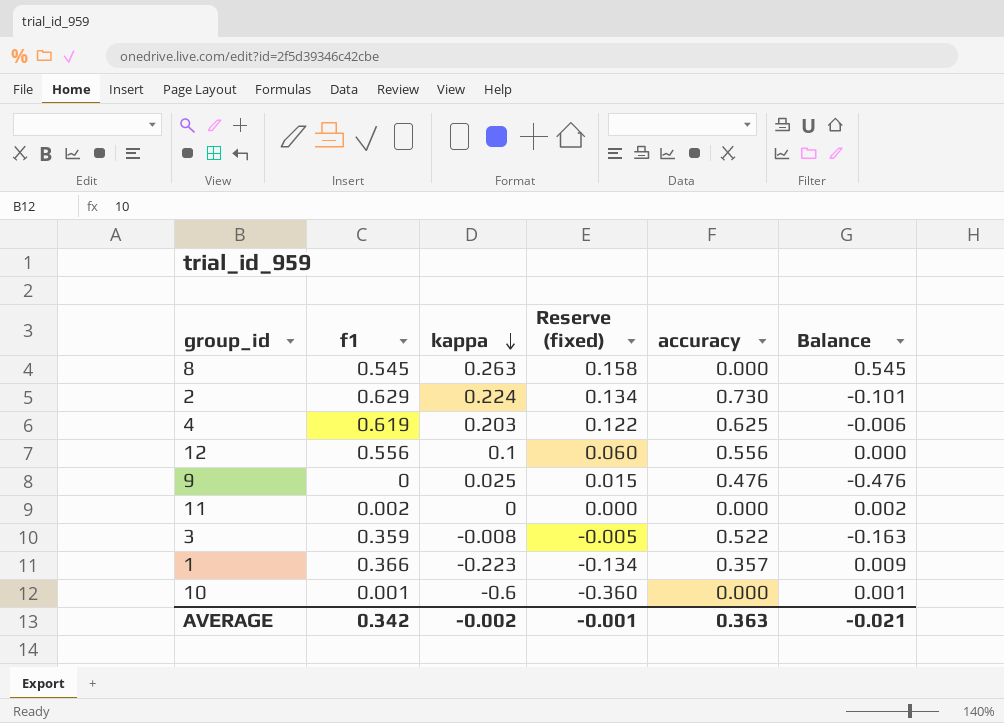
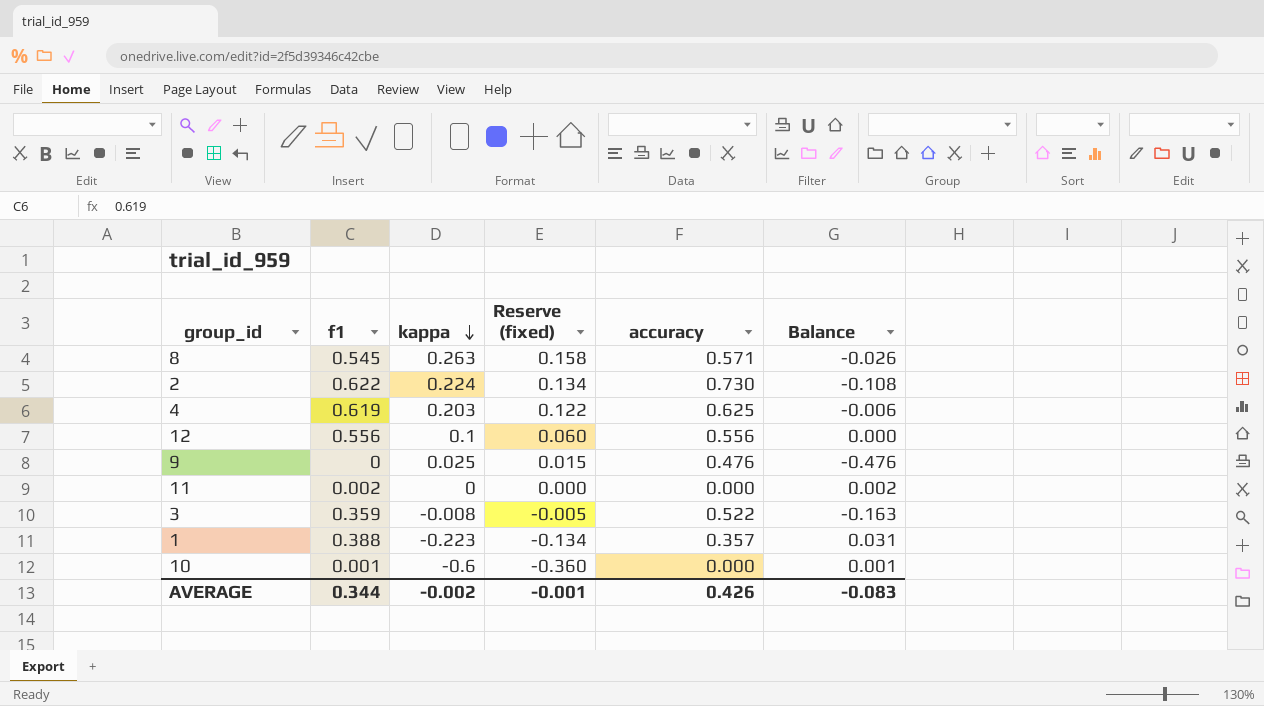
8 | accuracy: 0.000 -> 0.571
8 | Balance: 0.545 -> -0.026
2 | f1: 0.629 -> 0.622
2 | Balance: -0.101 -> -0.108
1 | f1: 0.366 -> 0.388
1 | Balance: 0.009 -> 0.031
AVERAGE | f1: 0.342 -> 0.344
AVERAGE | accuracy: 0.363 -> 0.426
AVERAGE | Balance: -0.021 -> -0.083

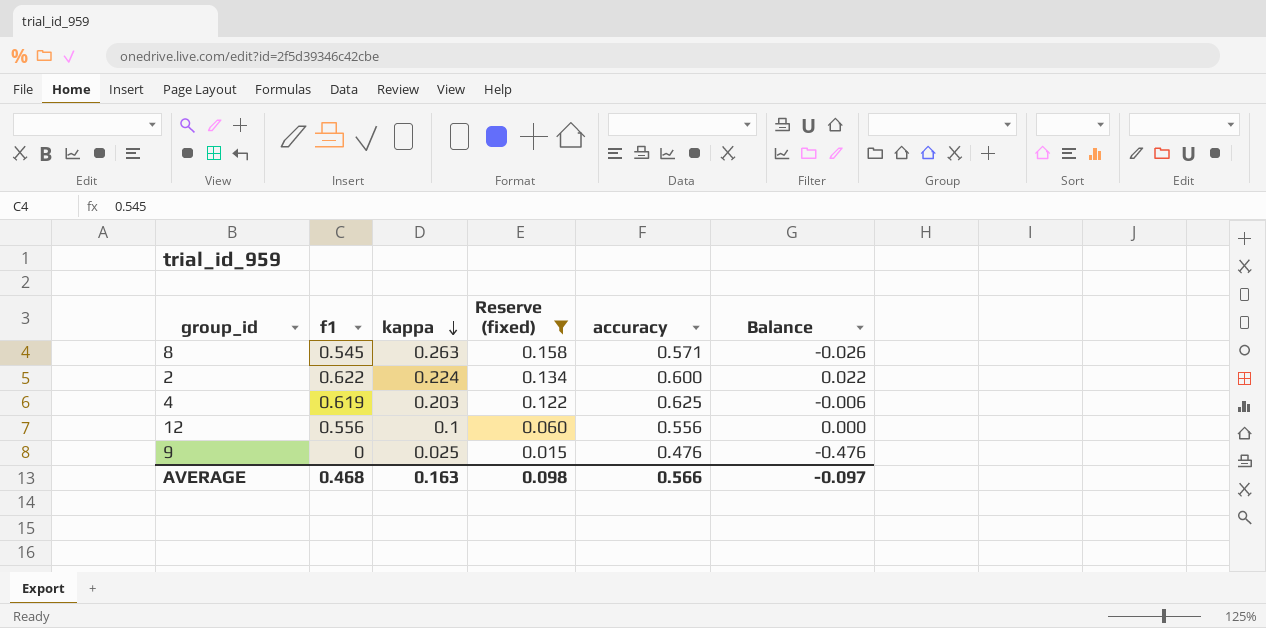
filter: none -> Reserve (fixed) >= 0.015
2 | accuracy: 0.730 -> 0.600
2 | Balance: -0.108 -> 0.022
AVERAGE | f1: 0.344 -> 0.468
AVERAGE | kappa: -0.002 -> 0.163
AVERAGE | Reserve (fixed): -0.001 -> 0.098
AVERAGE | accuracy: 0.426 -> 0.566
AVERAGE | Balance: -0.083 -> -0.097

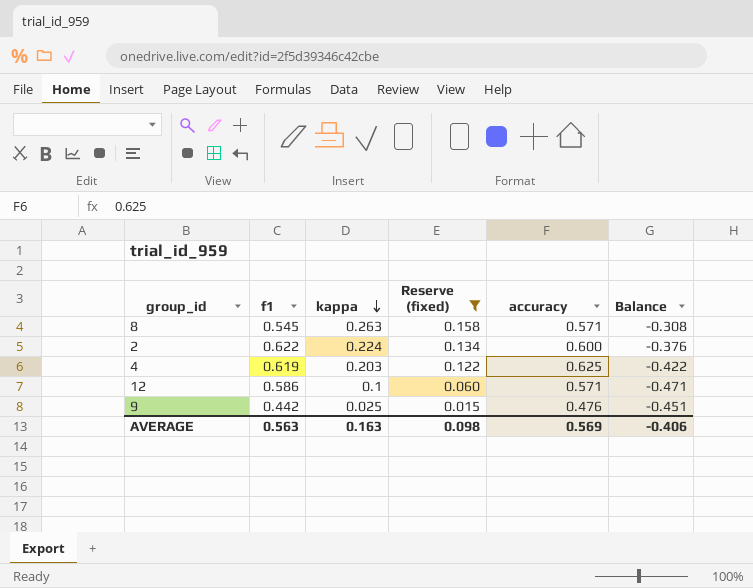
column Balance | formula: [f1] - [accuracy] -> [kappa] - [accuracy]
12 | f1: 0.556 -> 0.586
12 | accuracy: 0.556 -> 0.571
9 | f1: 0 -> 0.442
AVERAGE | f1: 0.468 -> 0.563
AVERAGE | accuracy: 0.566 -> 0.569
AVERAGE | Balance: -0.097 -> -0.406

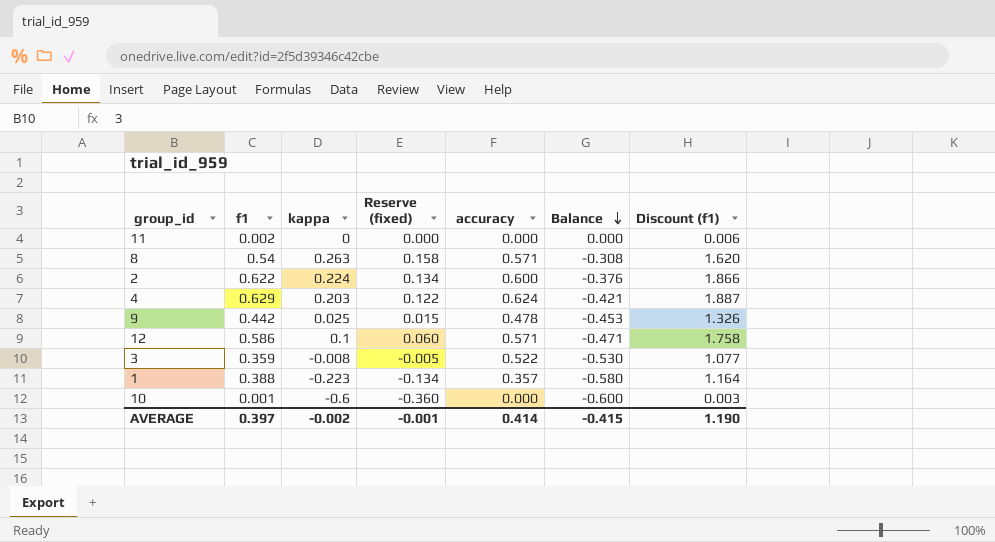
filter: Reserve (fixed) >= 0.015 -> none
row order: kappa descending -> Balance descending
column Discount (f1) | formula: none -> [f1] * 3
8 | f1: 0.545 -> 0.54
4 | f1: 0.619 -> 0.629
4 | accuracy: 0.625 -> 0.624
4 | Balance: -0.422 -> -0.421
9 | accuracy: 0.476 -> 0.478
9 | Balance: -0.451 -> -0.453
AVERAGE | f1: 0.563 -> 0.397
AVERAGE | kappa: 0.163 -> -0.002
AVERAGE | Reserve (fixed): 0.098 -> -0.001
AVERAGE | accuracy: 0.569 -> 0.414
AVERAGE | Balance: -0.406 -> -0.415

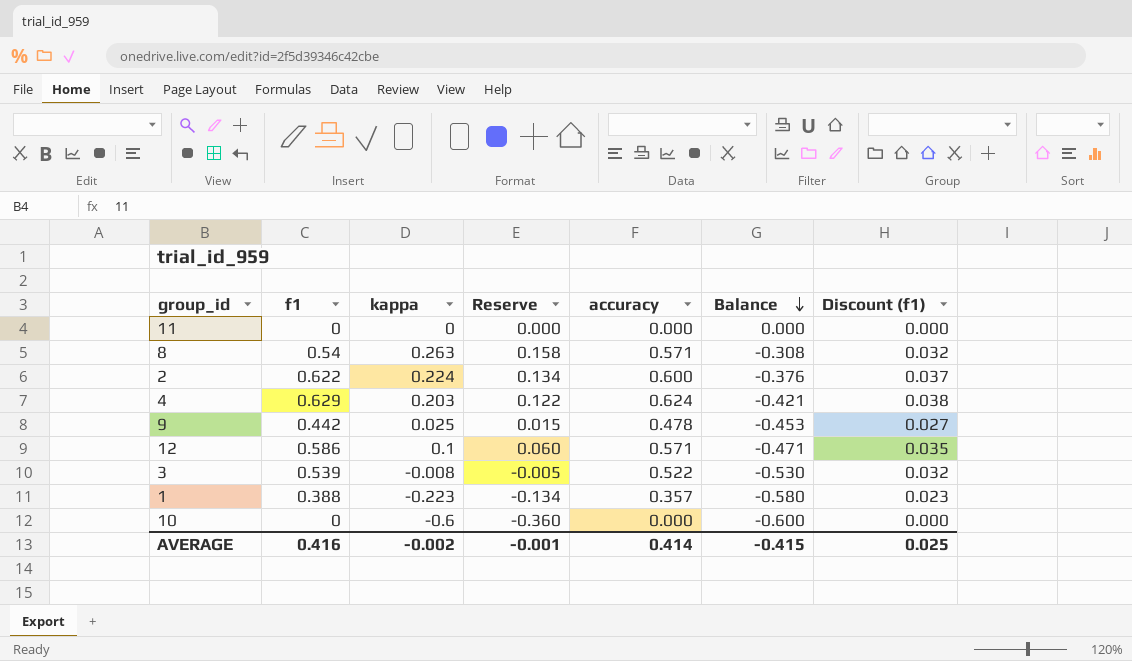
column name: Reserve (fixed) -> Reserve
column Discount (f1) | formula: [f1] * 3 -> [f1] * 0.06
11 | f1: 0.002 -> 0
3 | f1: 0.359 -> 0.539
10 | f1: 0.001 -> 0
AVERAGE | f1: 0.397 -> 0.416
AVERAGE | Discount (f1): 1.190 -> 0.025

